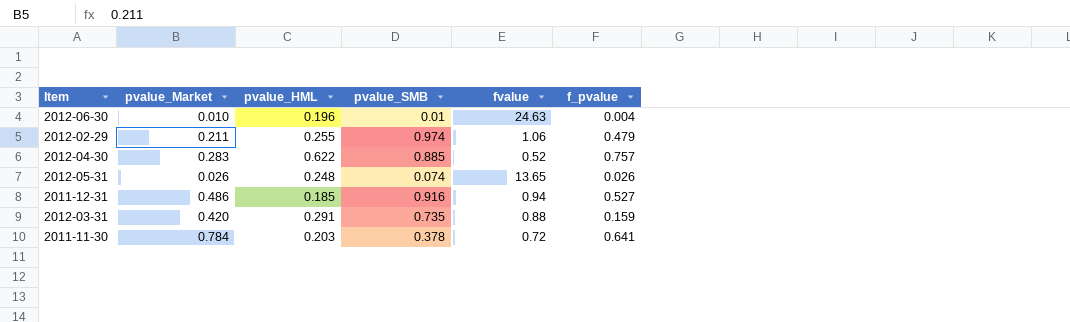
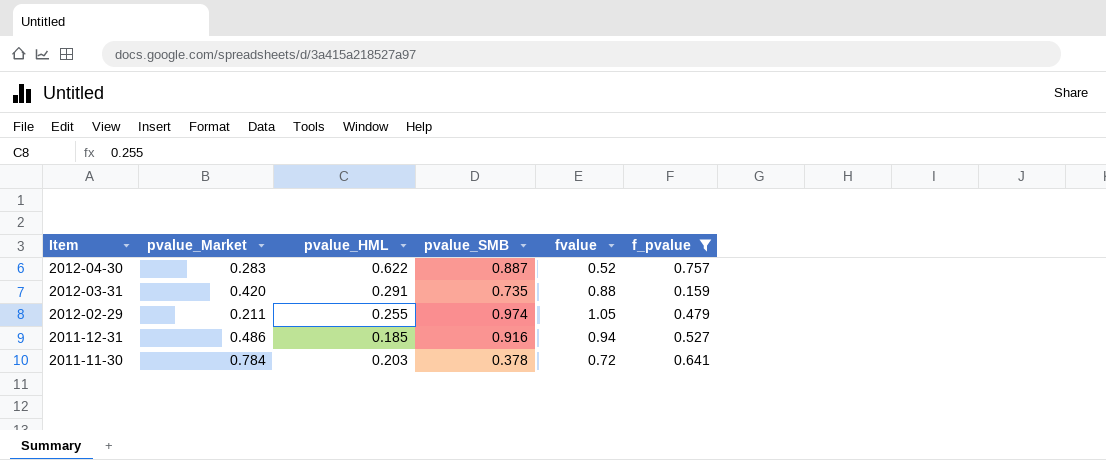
filter: none -> f_pvalue >= 0.159
row order: none -> Item descending
2012-04-30 | pvalue_SMB: 0.885 -> 0.887
2012-02-29 | fvalue: 1.06 -> 1.05

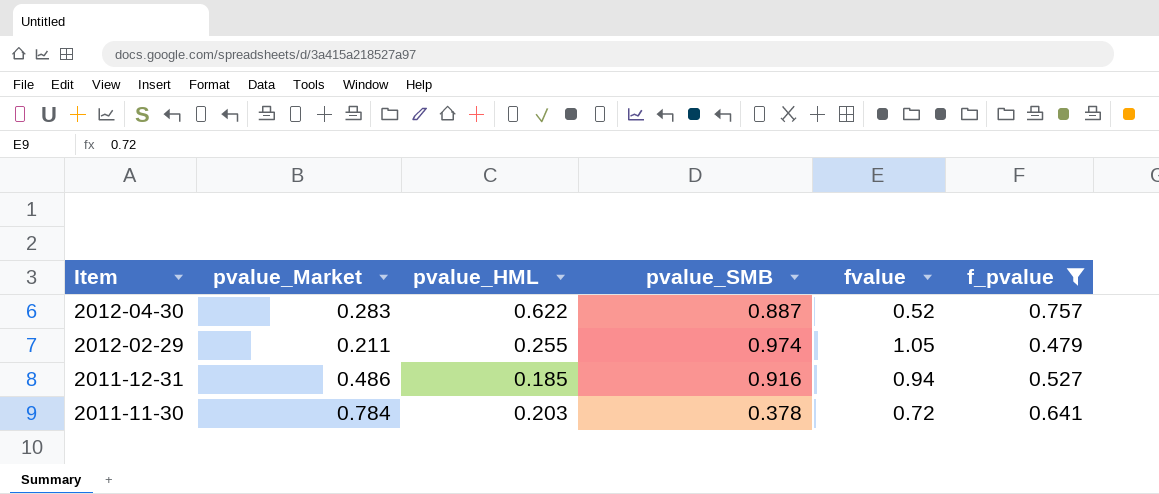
row 2012-03-31: 0.420 | 0.291 | 0.735 | 0.88 | 0.159 -> none

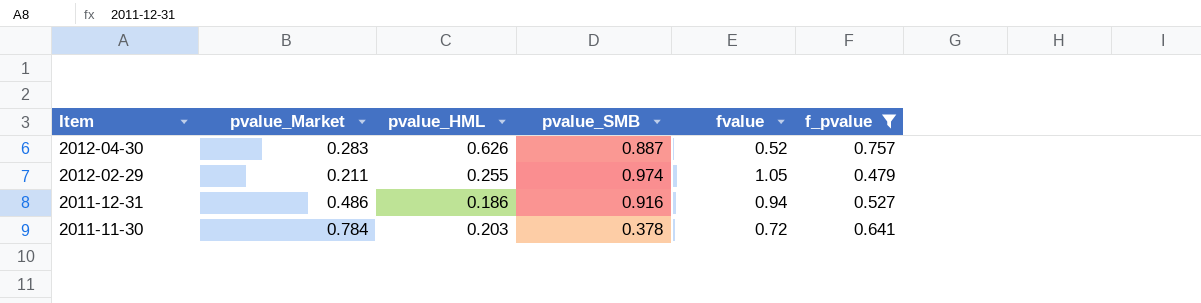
2012-04-30 | pvalue_HML: 0.622 -> 0.626
2011-12-31 | pvalue_HML: 0.185 -> 0.186

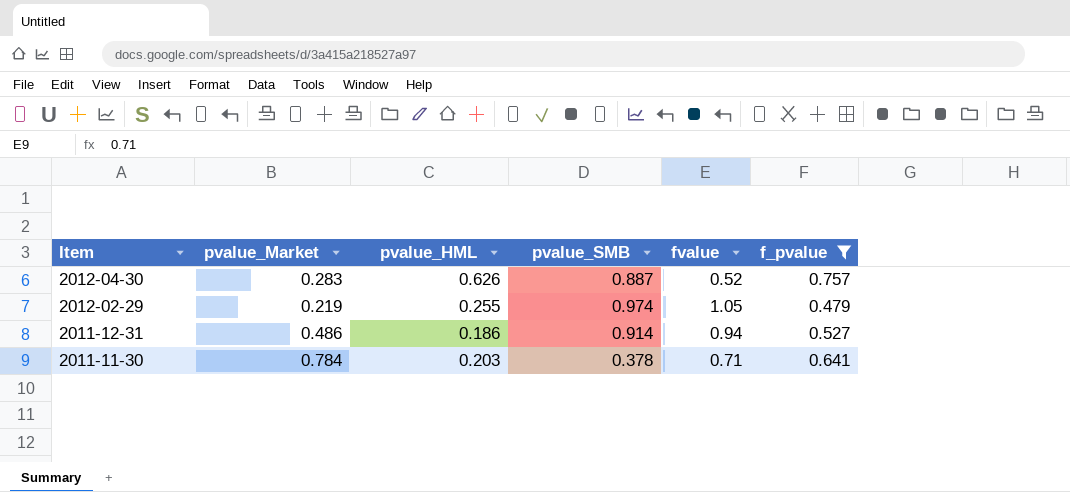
2012-02-29 | pvalue_Market: 0.211 -> 0.219
2011-12-31 | pvalue_SMB: 0.916 -> 0.914
2011-11-30 | fvalue: 0.72 -> 0.71

